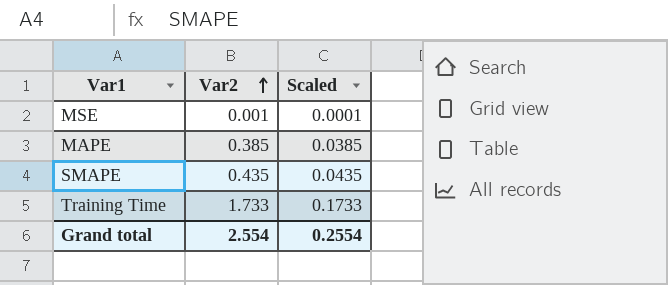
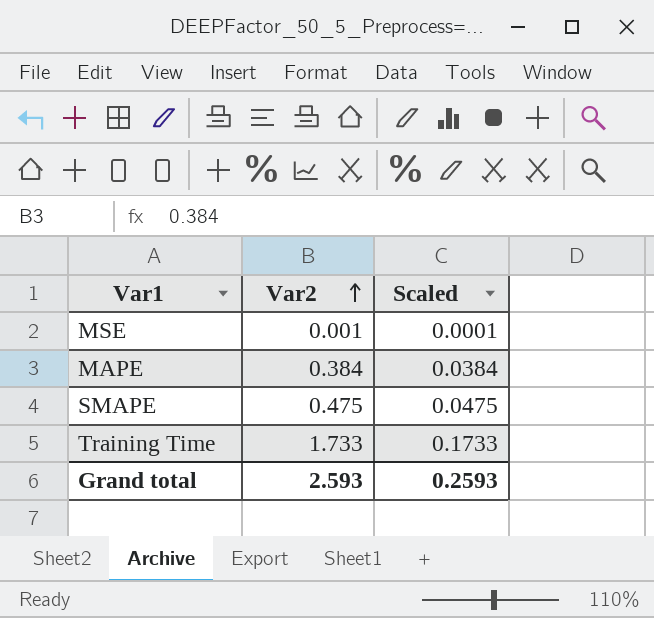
MAPE | Var2: 0.385 -> 0.384
MAPE | Scaled: 0.0385 -> 0.0384
SMAPE | Var2: 0.435 -> 0.475
SMAPE | Scaled: 0.0435 -> 0.0475
Grand total | Var2: 2.554 -> 2.593
Grand total | Scaled: 0.2554 -> 0.2593

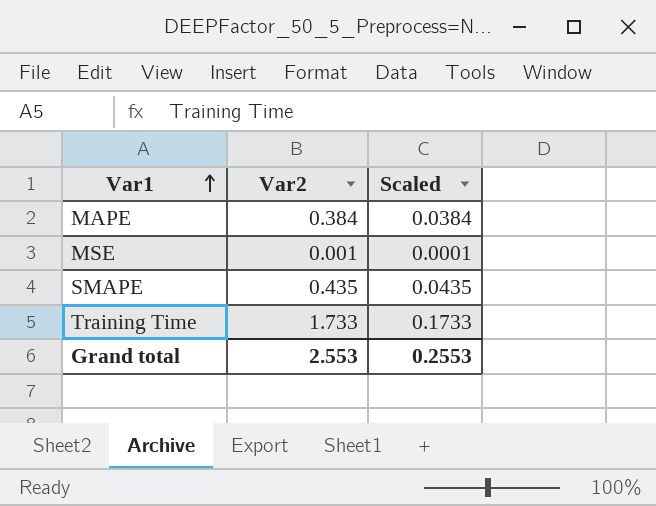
row order: Var2 ascending -> Var1 ascending
SMAPE | Var2: 0.475 -> 0.435
SMAPE | Scaled: 0.0475 -> 0.0435
Grand total | Var2: 2.593 -> 2.553
Grand total | Scaled: 0.2593 -> 0.2553

